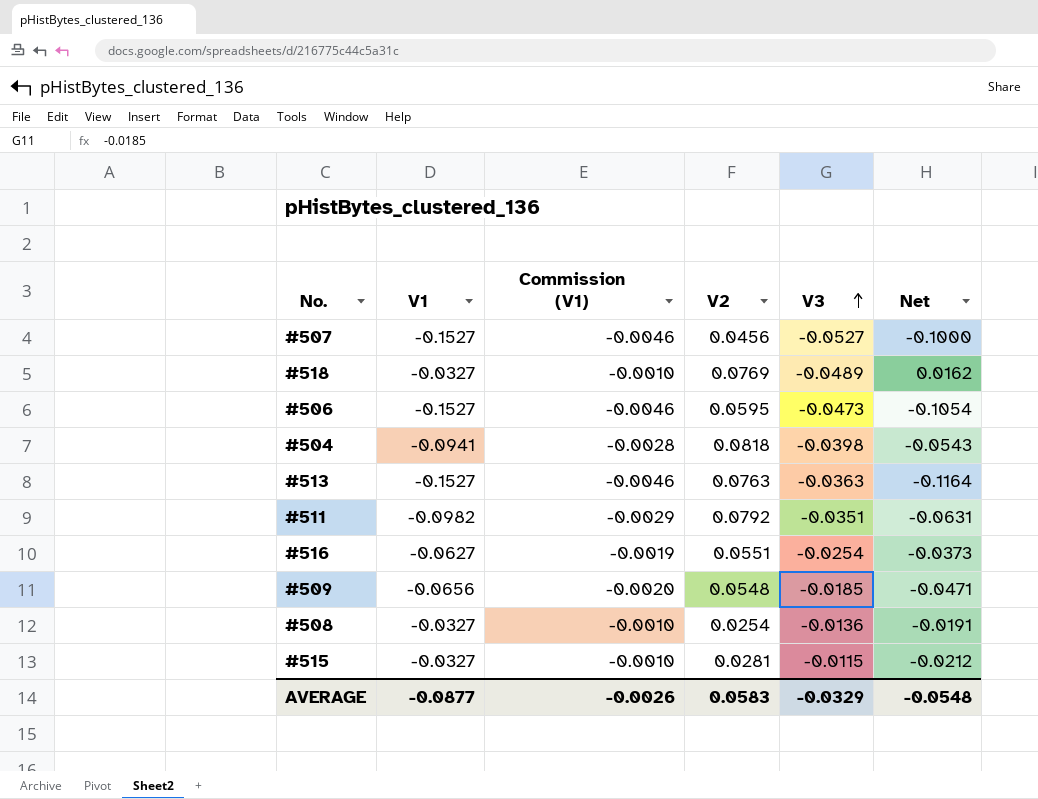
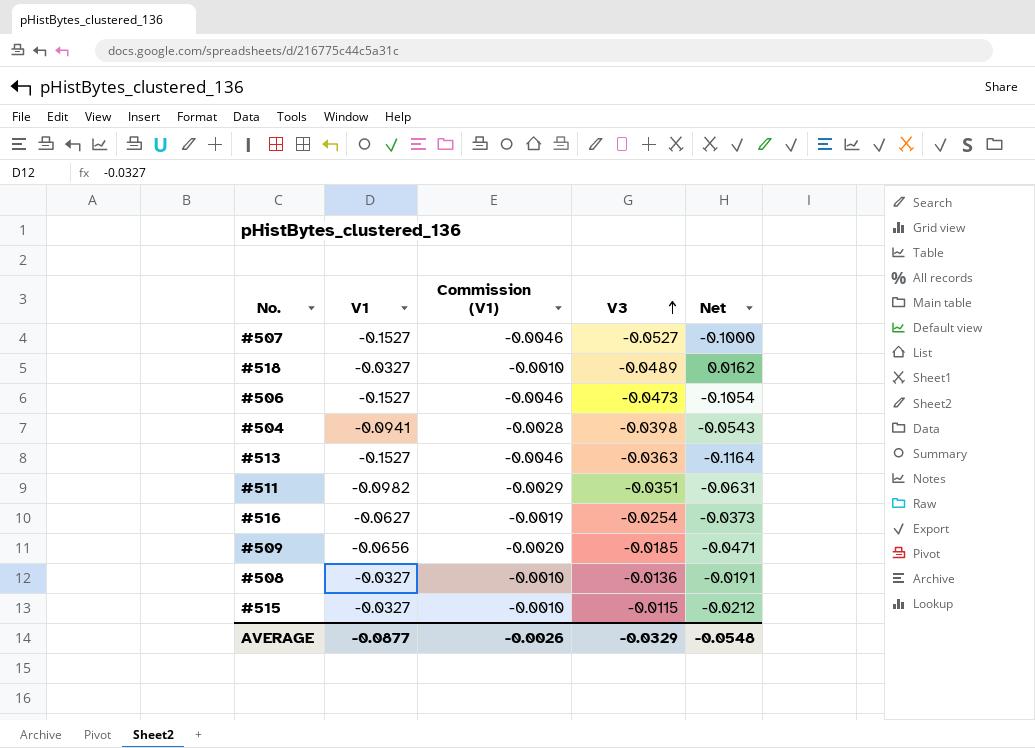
column V2 | position: 4 -> none

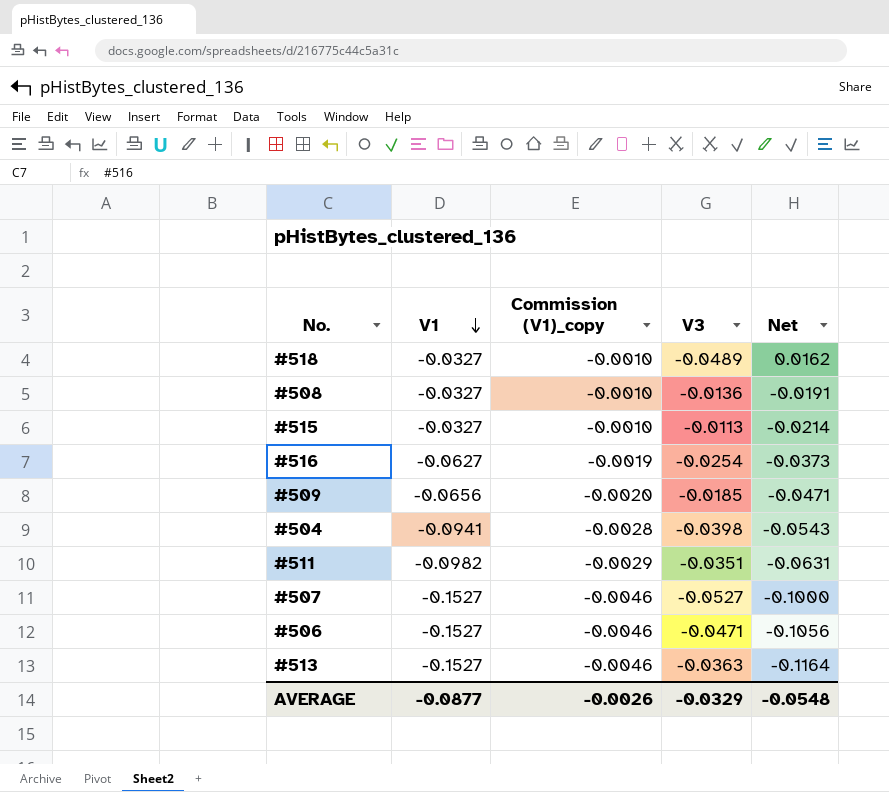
row order: V3 ascending -> V1 descending
column name: Commission (V1) -> Commission (V1)_copy
#515 | V3: -0.0115 -> -0.0113
#515 | Net: -0.0212 -> -0.0214
#506 | V3: -0.0473 -> -0.0471
#506 | Net: -0.1054 -> -0.1056

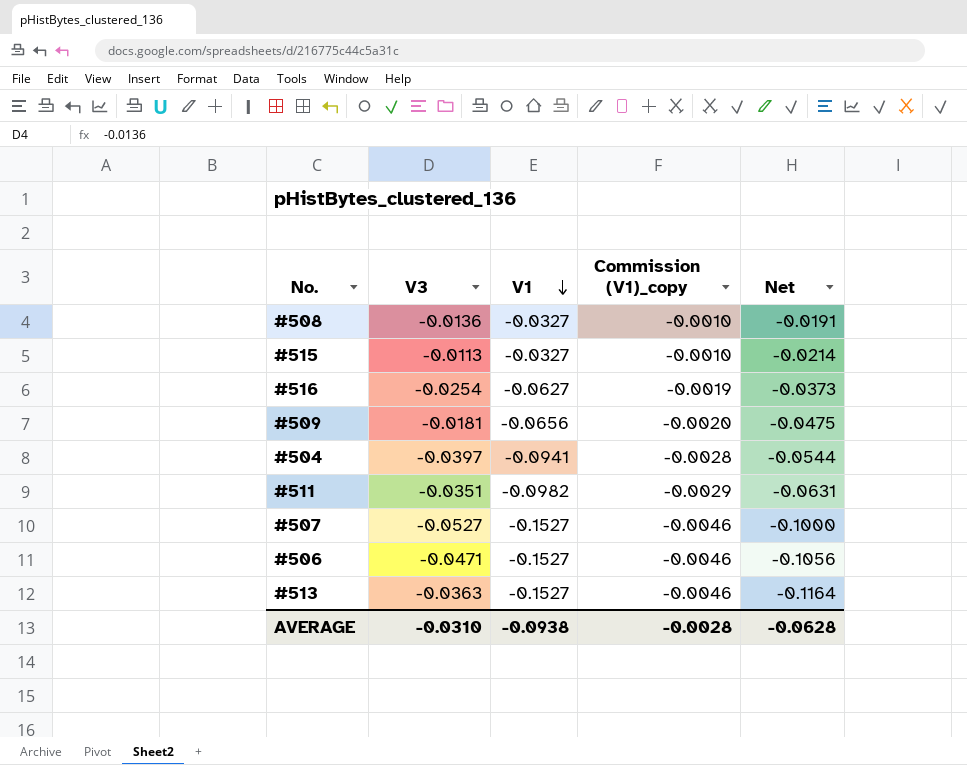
column V3 | position: 4 -> 2
row #518: -0.0327 | -0.0010 | -0.0489 | 0.0162 -> none
#509 | V3: -0.0185 -> -0.0181
#509 | Net: -0.0471 -> -0.0475
#504 | V3: -0.0398 -> -0.0397
#504 | Net: -0.0543 -> -0.0544
AVERAGE | V3: -0.0329 -> -0.0310
AVERAGE | V1: -0.0877 -> -0.0938
AVERAGE | Commission (V1)_copy: -0.0026 -> -0.0028
AVERAGE | Net: -0.0548 -> -0.0628

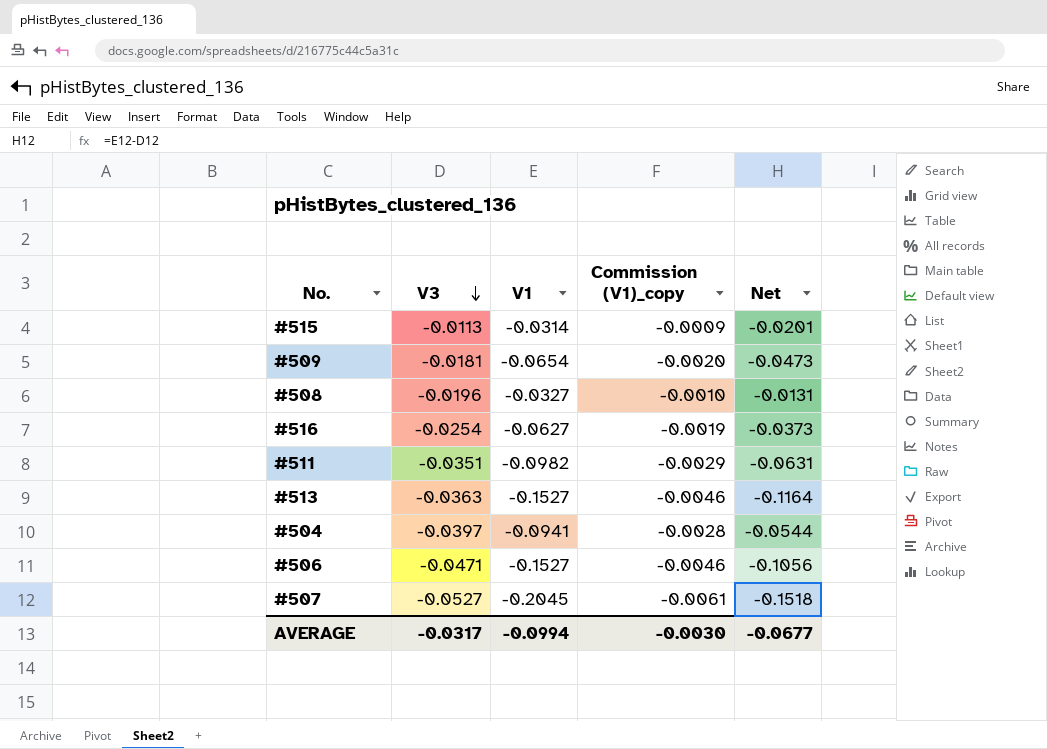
row order: V1 descending -> V3 descending
#515 | V1: -0.0327 -> -0.0314
#515 | Commission (V1)_copy: -0.0010 -> -0.0009
#515 | Net: -0.0214 -> -0.0201
#509 | V1: -0.0656 -> -0.0654
#509 | Net: -0.0475 -> -0.0473
#508 | V3: -0.0136 -> -0.0196
#508 | Net: -0.0191 -> -0.0131
#507 | V1: -0.1527 -> -0.2045
#507 | Commission (V1)_copy: -0.0046 -> -0.0061
#507 | Net: -0.1000 -> -0.1518
AVERAGE | V3: -0.0310 -> -0.0317
AVERAGE | V1: -0.0938 -> -0.0994
AVERAGE | Commission (V1)_copy: -0.0028 -> -0.0030
AVERAGE | Net: -0.0628 -> -0.0677

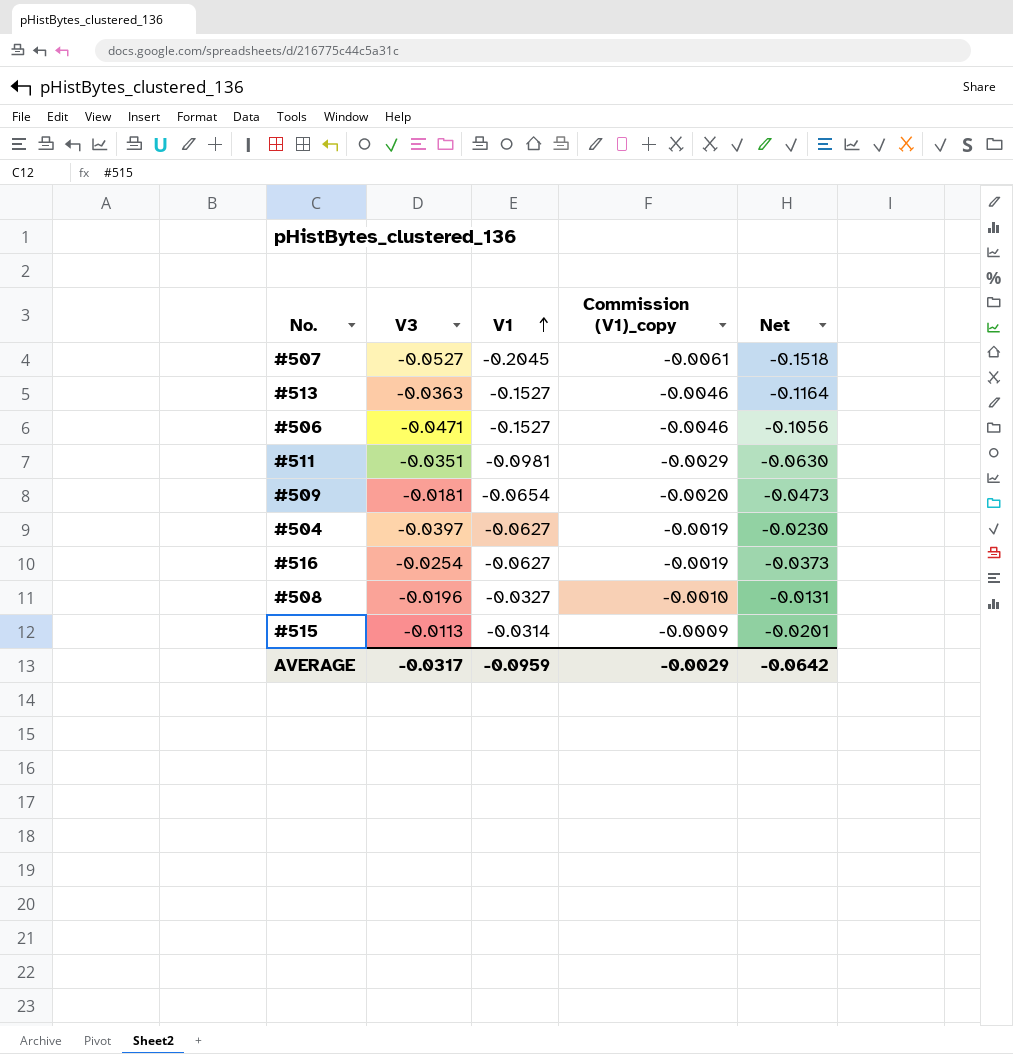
row order: V3 descending -> V1 ascending
#511 | V1: -0.0982 -> -0.0981
#511 | Net: -0.0631 -> -0.0630
#504 | V1: -0.0941 -> -0.0627
#504 | Commission (V1)_copy: -0.0028 -> -0.0019
#504 | Net: -0.0544 -> -0.0230
AVERAGE | V1: -0.0994 -> -0.0959
AVERAGE | Commission (V1)_copy: -0.0030 -> -0.0029
AVERAGE | Net: -0.0677 -> -0.0642

